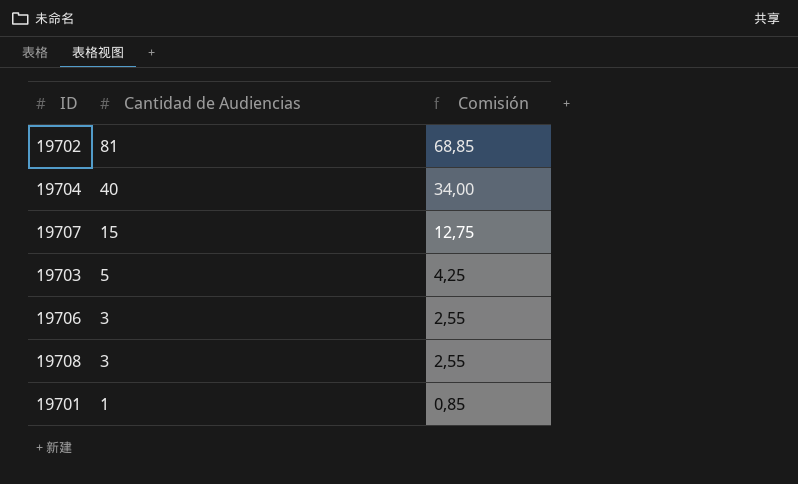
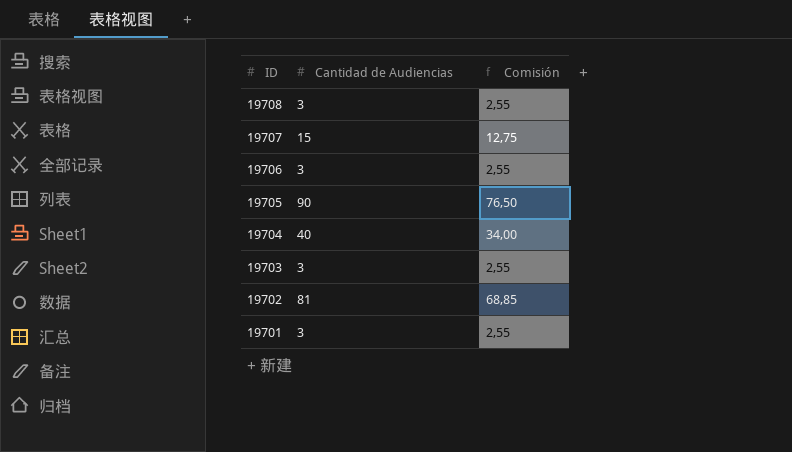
row order: Cantidad de Audiencias descending -> ID descending
row 19705: none -> 90 | 76,50
19703 | Cantidad de Audiencias: 5 -> 3
19703 | Comisión: 4,25 -> 2,55
19701 | Cantidad de Audiencias: 1 -> 3
19701 | Comisión: 0,85 -> 2,55

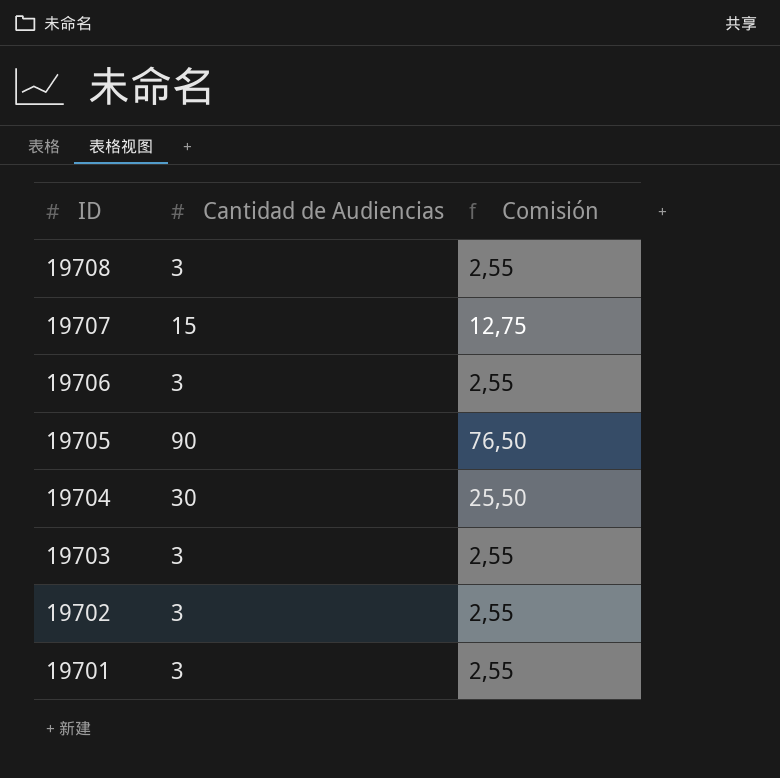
19704 | Cantidad de Audiencias: 40 -> 30
19704 | Comisión: 34,00 -> 25,50
19702 | Cantidad de Audiencias: 81 -> 3
19702 | Comisión: 68,85 -> 2,55

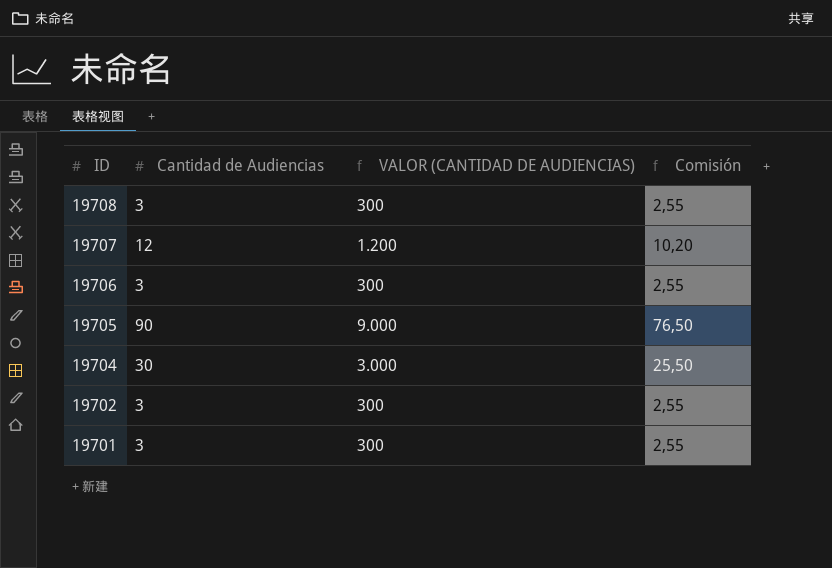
column VALOR (CANTIDAD DE AUDIENCIAS) | formula: none -> [Cantidad de Audiencias] * 100
row 19703: 3 | 2,55 -> none
19707 | Cantidad de Audiencias: 15 -> 12
19707 | Comisión: 12,75 -> 10,20

